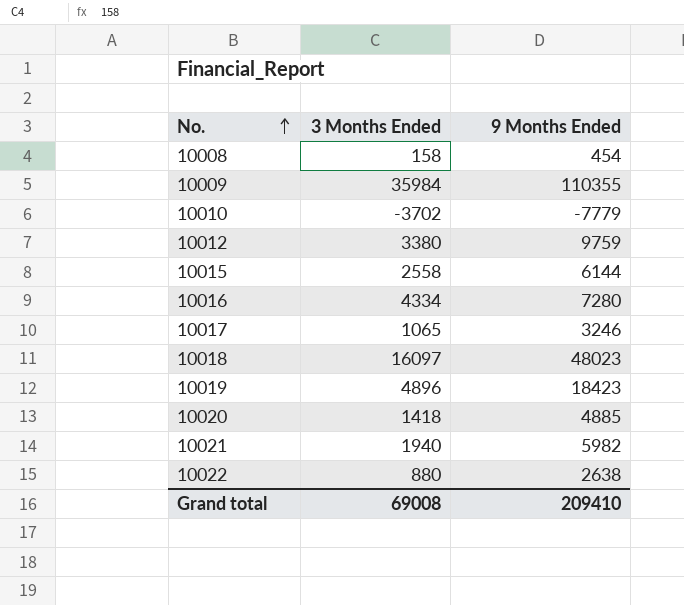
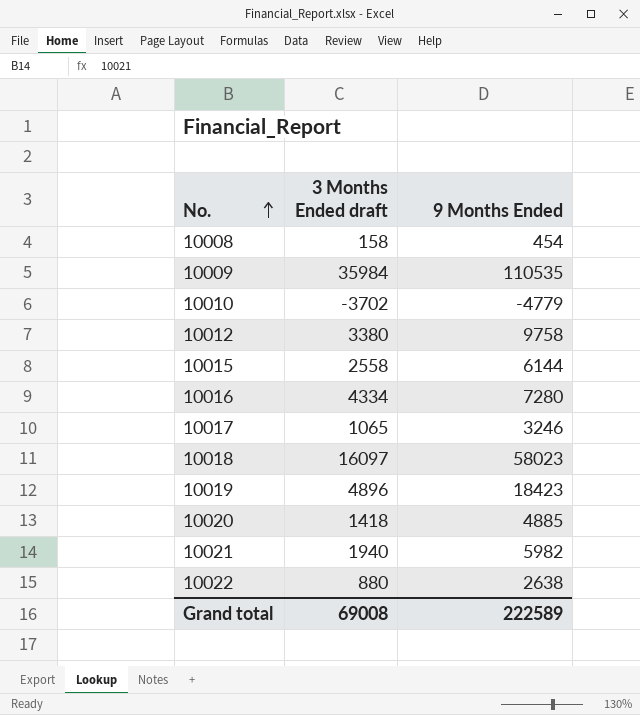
column name: 3 Months Ended -> 3 Months Ended draft
10009 | 9 Months Ended: 110355 -> 110535
10010 | 9 Months Ended: -7779 -> -4779
10012 | 9 Months Ended: 9759 -> 9758
10018 | 9 Months Ended: 48023 -> 58023
Grand total | 9 Months Ended: 209410 -> 222589

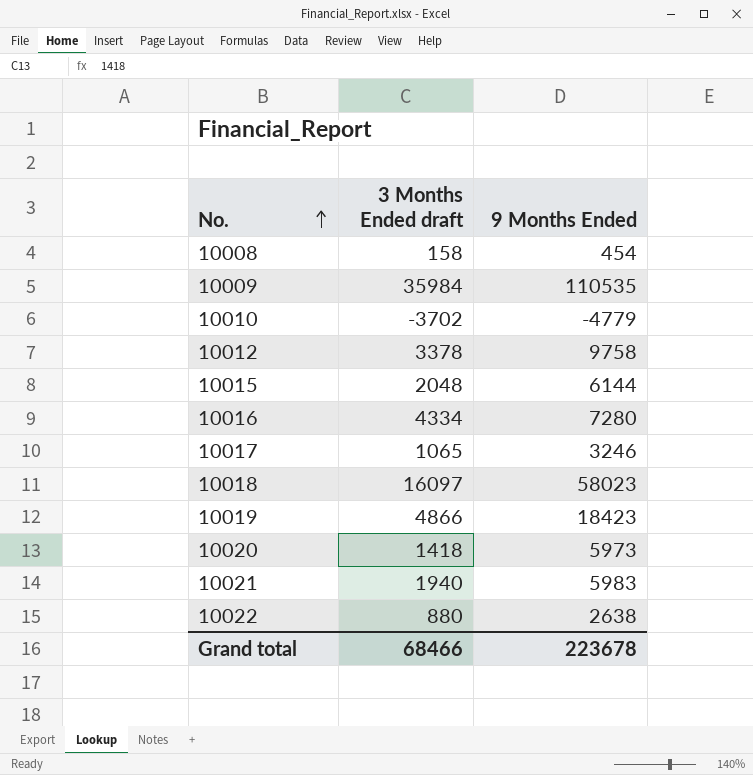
10012 | 3 Months Ended draft: 3380 -> 3378
10015 | 3 Months Ended draft: 2558 -> 2048
10019 | 3 Months Ended draft: 4896 -> 4866
10020 | 9 Months Ended: 4885 -> 5973
10021 | 9 Months Ended: 5982 -> 5983
Grand total | 3 Months Ended draft: 69008 -> 68466
Grand total | 9 Months Ended: 222589 -> 223678

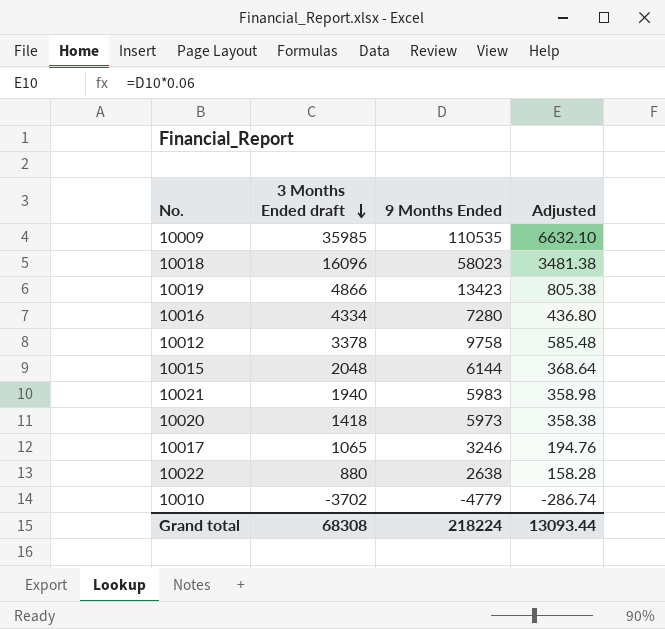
row order: No. ascending -> 3 Months Ended draft descending
column Adjusted | formula: none -> [9 Months Ended] * 0.06
row 10008: 158 | 454 -> none
10009 | 3 Months Ended draft: 35984 -> 35985
10018 | 3 Months Ended draft: 16097 -> 16096
10019 | 9 Months Ended: 18423 -> 13423
Grand total | 3 Months Ended draft: 68466 -> 68308
Grand total | 9 Months Ended: 223678 -> 218224

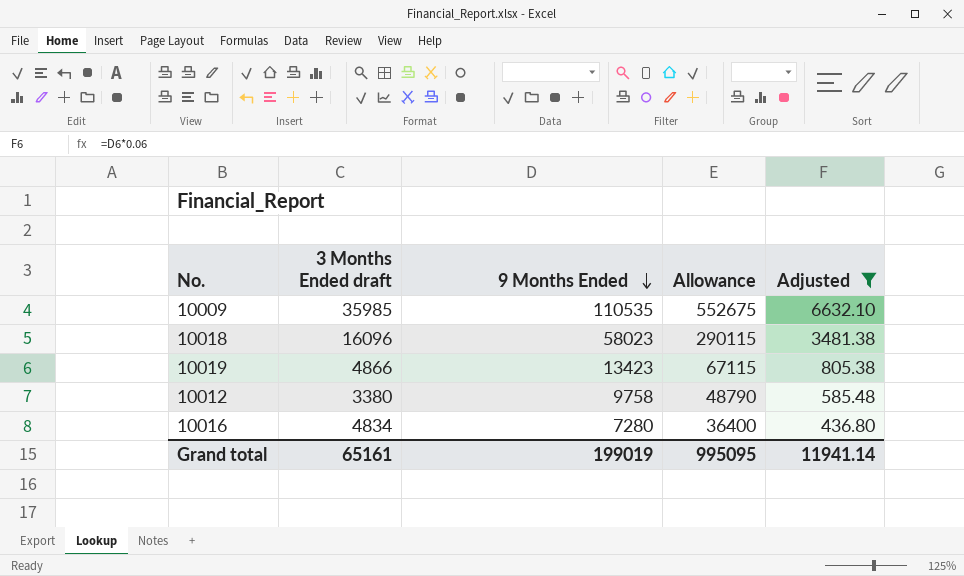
filter: none -> Adjusted >= 436.80
row order: 3 Months Ended draft descending -> 9 Months Ended descending
column Allowance | formula: none -> [9 Months Ended] * 5
10012 | 3 Months Ended draft: 3378 -> 3380
10016 | 3 Months Ended draft: 4334 -> 4834
Grand total | 3 Months Ended draft: 68308 -> 65161
Grand total | 9 Months Ended: 218224 -> 199019
Grand total | Adjusted: 13093.44 -> 11941.14

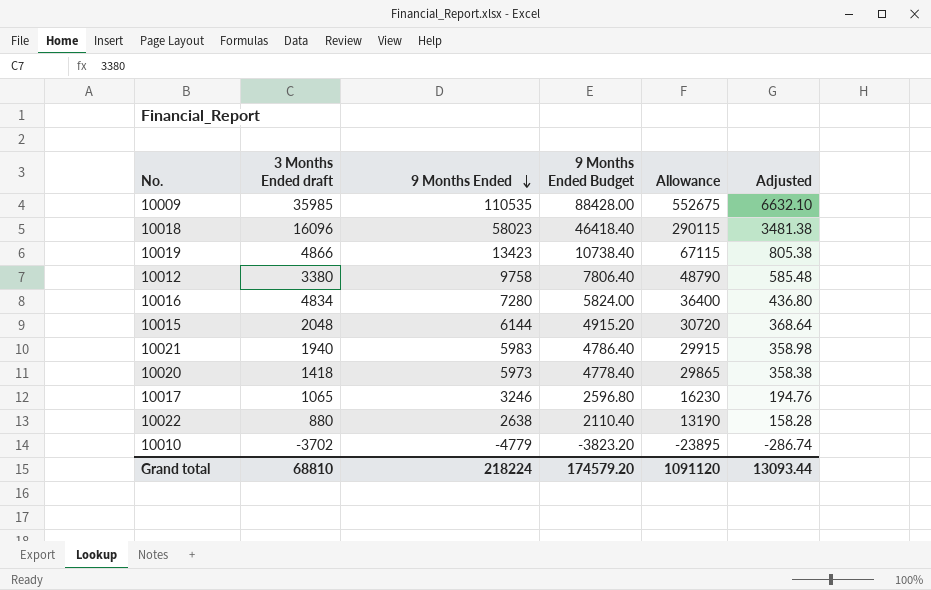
filter: Adjusted >= 436.80 -> none
column 9 Months Ended Budget | formula: none -> [9 Months Ended] * 0.8
Grand total | 3 Months Ended draft: 65161 -> 68810
Grand total | 9 Months Ended: 199019 -> 218224
Grand total | Allowance: 995095 -> 1091120
Grand total | Adjusted: 11941.14 -> 13093.44

